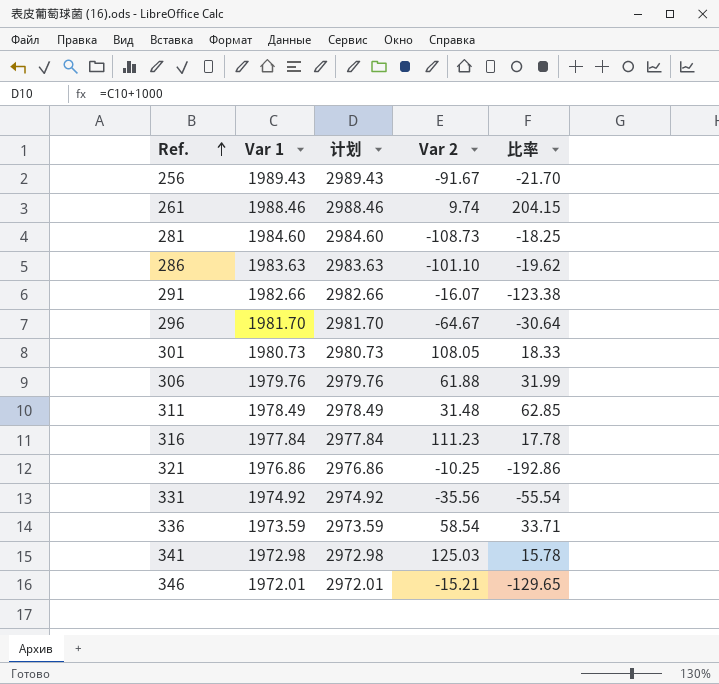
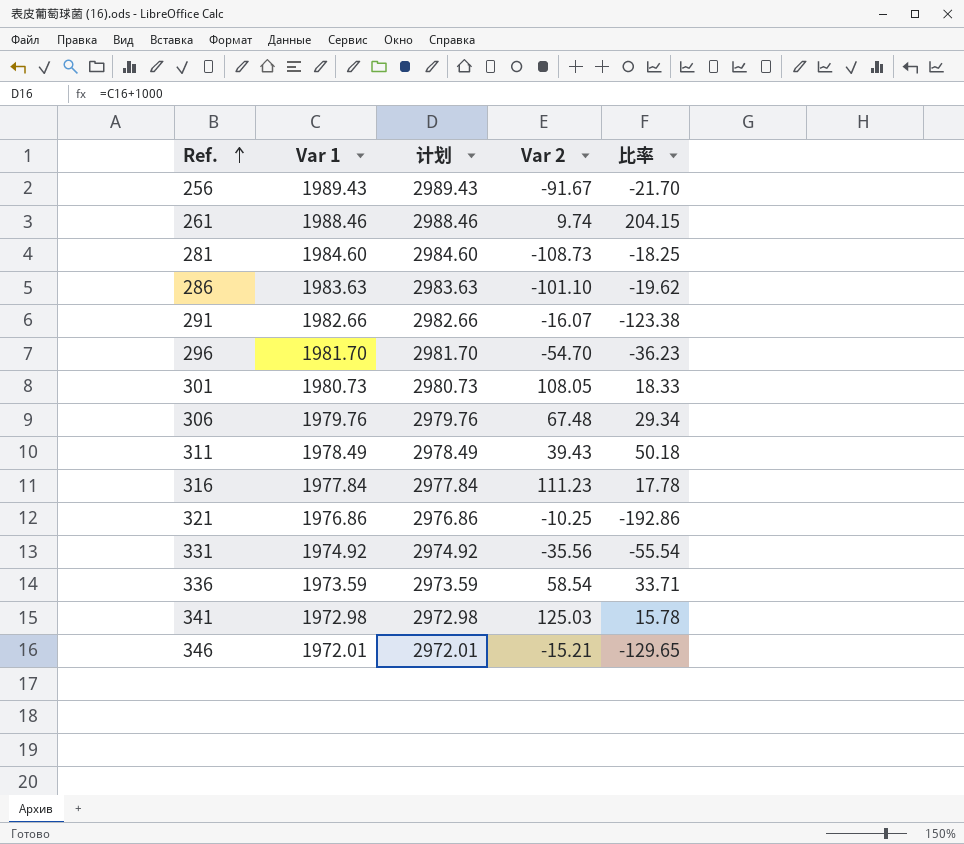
296 | Var 2: -64.67 -> -54.70
296 | 比率: -30.64 -> -36.23
306 | Var 2: 61.88 -> 67.48
306 | 比率: 31.99 -> 29.34
311 | Var 2: 31.48 -> 39.43
311 | 比率: 62.85 -> 50.18

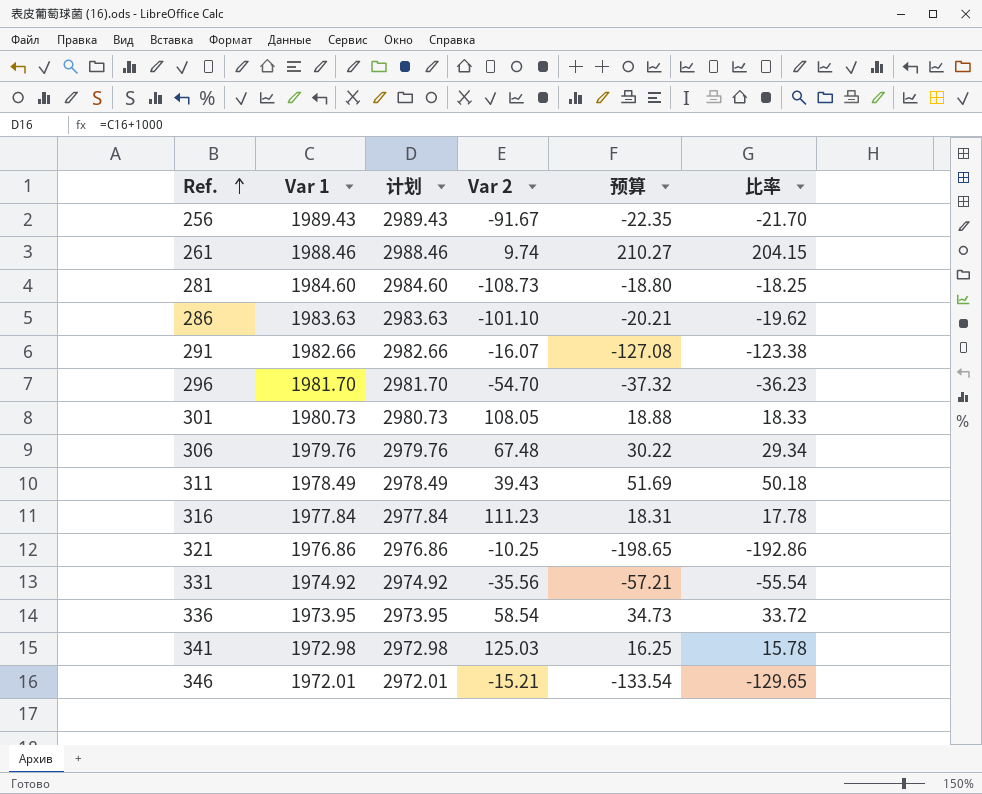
column 预算 | formula: none -> [比率] * 1.03
336 | Var 1: 1973.59 -> 1973.95
336 | 计划: 2973.59 -> 2973.95
336 | 比率: 33.71 -> 33.72

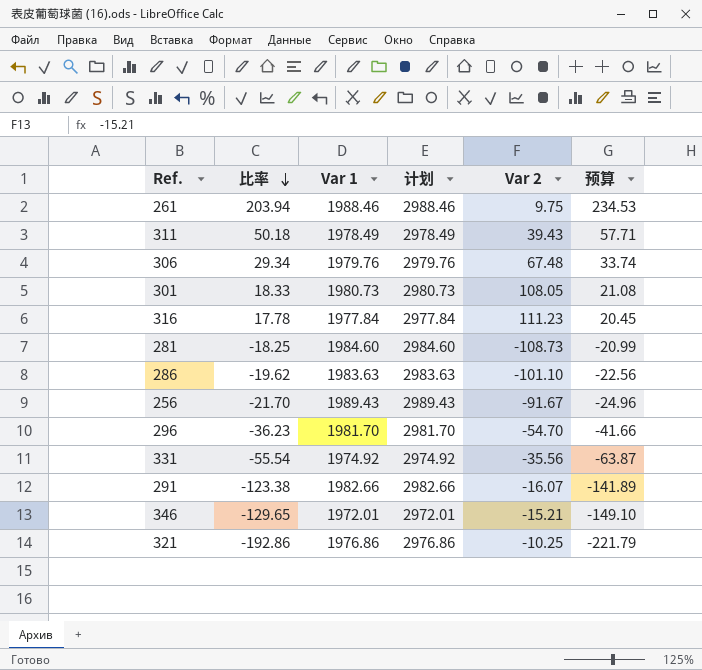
row order: Ref. ascending -> 比率 descending
column 比率 | position: 6 -> 2
column 预算 | formula: [比率] * 1.03 -> [比率] * 1.15
row 336: 1973.95 | 2973.95 | 58.54 | 34.73 | 33.72 -> none
row 341: 1972.98 | 2972.98 | 125.03 | 16.25 | 15.78 -> none
261 | 比率: 204.15 -> 203.94
261 | Var 2: 9.74 -> 9.75

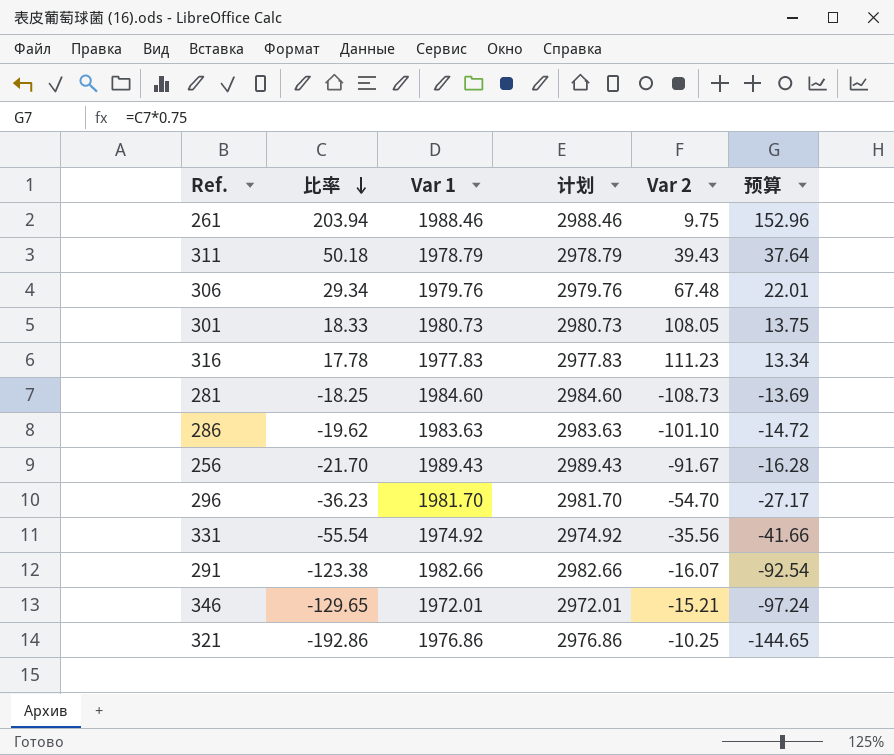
column 预算 | formula: [比率] * 1.15 -> [比率] * 0.75
311 | Var 1: 1978.49 -> 1978.79
311 | 计划: 2978.49 -> 2978.79
316 | Var 1: 1977.84 -> 1977.83
316 | 计划: 2977.84 -> 2977.83

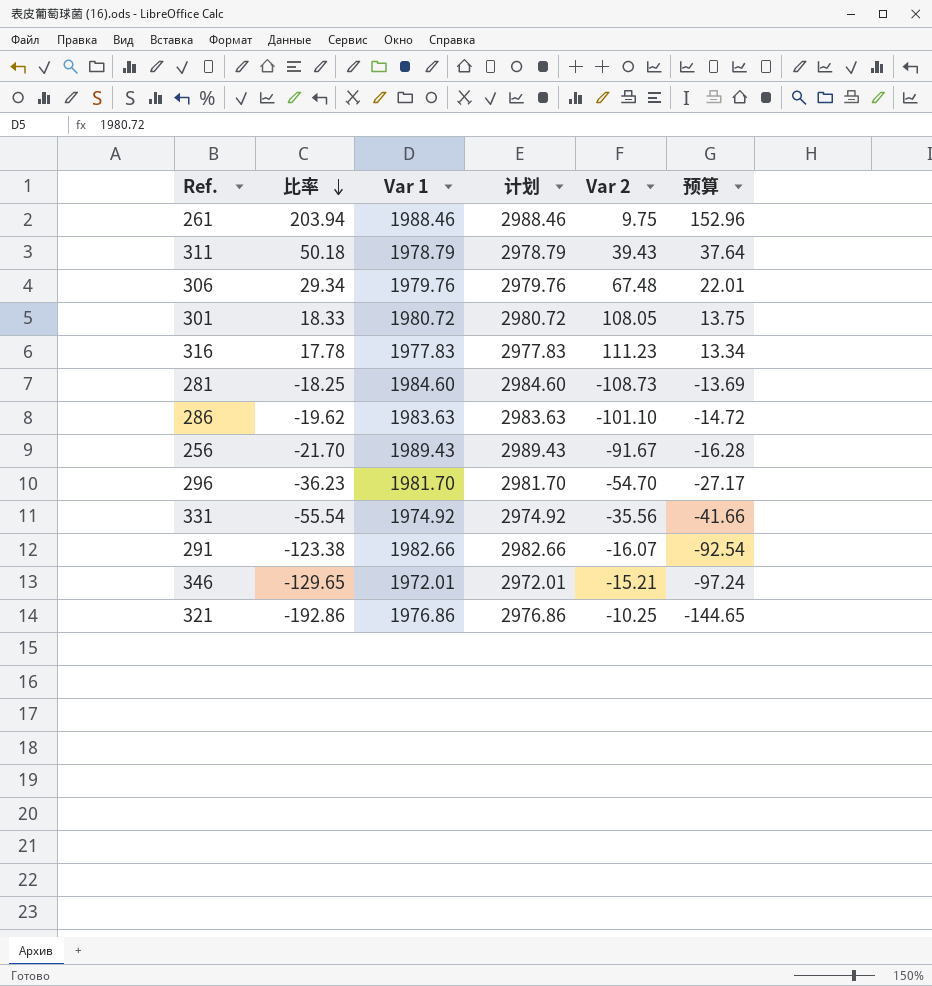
301 | Var 1: 1980.73 -> 1980.72
301 | 计划: 2980.73 -> 2980.72

